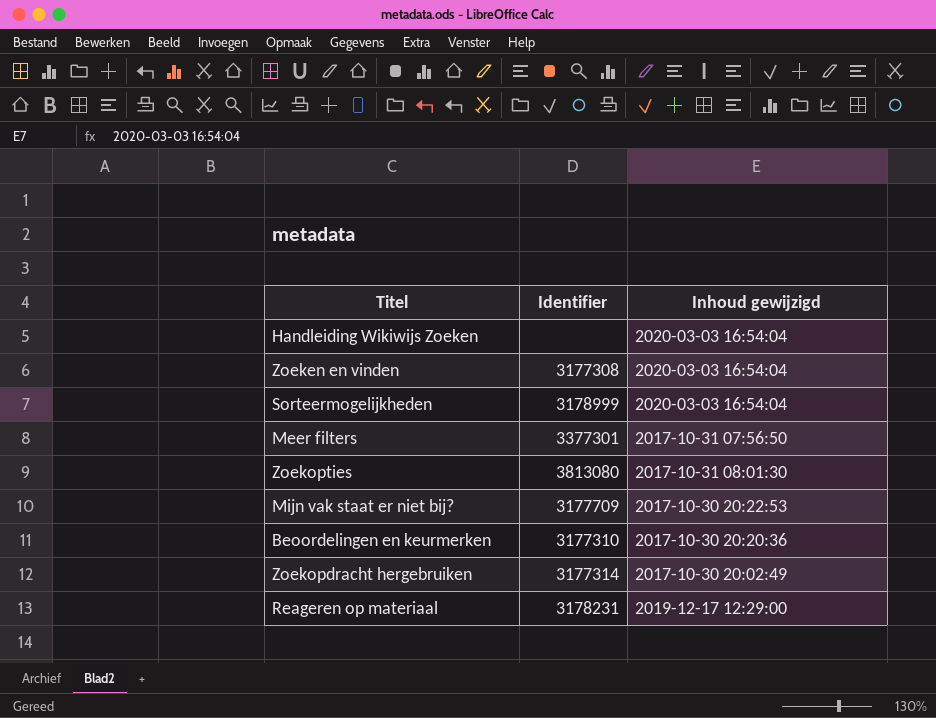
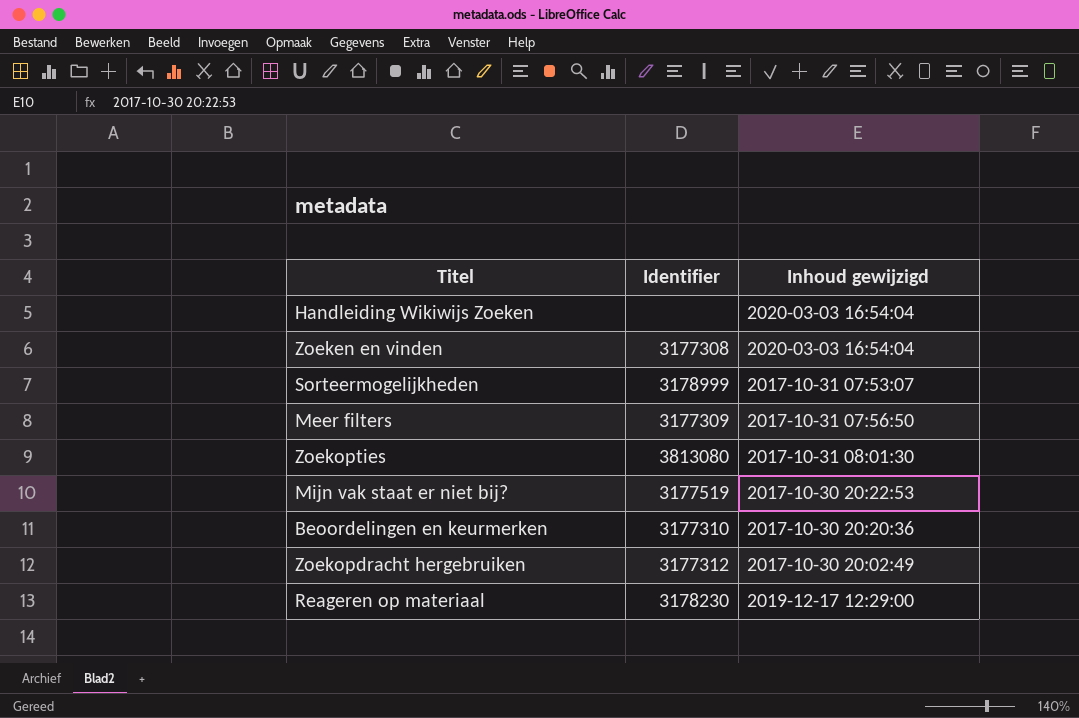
Sorteermogelijkheden | Inhoud gewijzigd: 2020-03-03 16:54:04 -> 2017-10-31 07:53:07
Meer filters | Identifier: 3377301 -> 3177309
Mijn vak staat er niet bij? | Identifier: 3177709 -> 3177519
Zoekopdracht hergebruiken | Identifier: 3177314 -> 3177312
Reageren op materiaal | Identifier: 3178231 -> 3178230

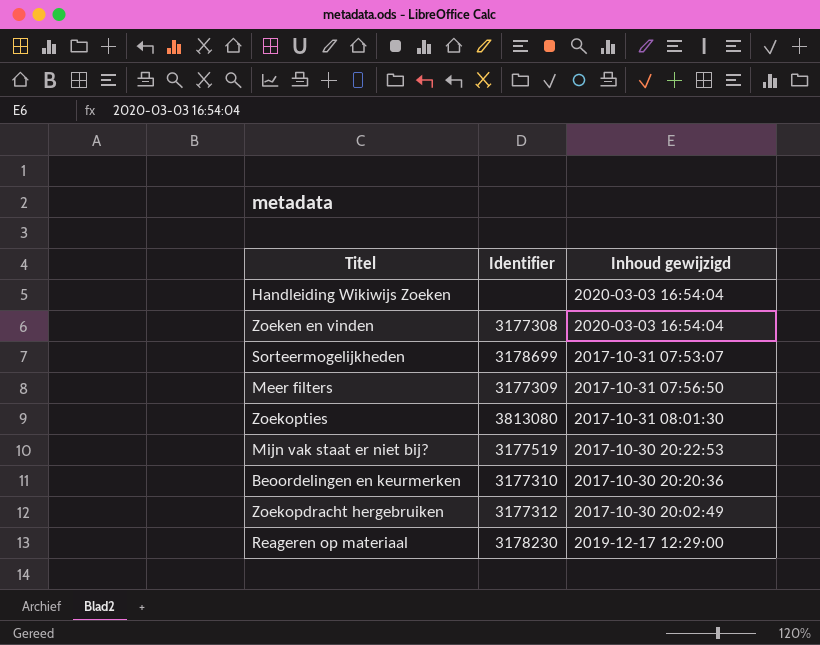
Sorteermogelijkheden | Identifier: 3178999 -> 3178699

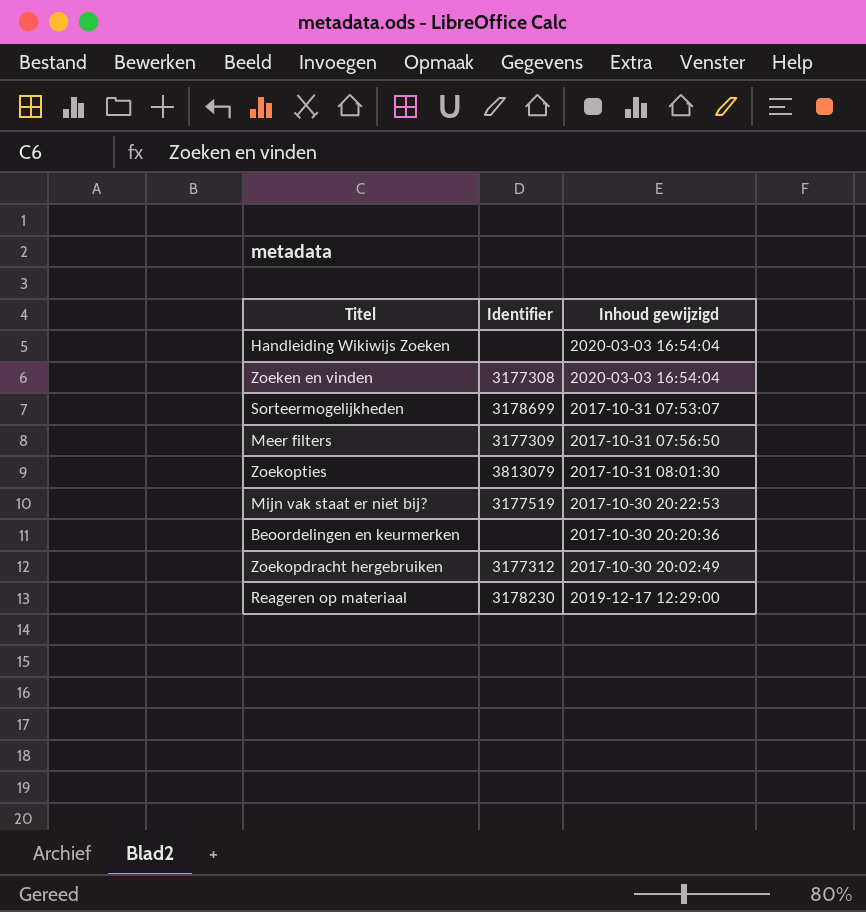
Zoekopties | Identifier: 3813080 -> 3813079
Beoordelingen en keurmerken | Identifier: 3177310 -> none

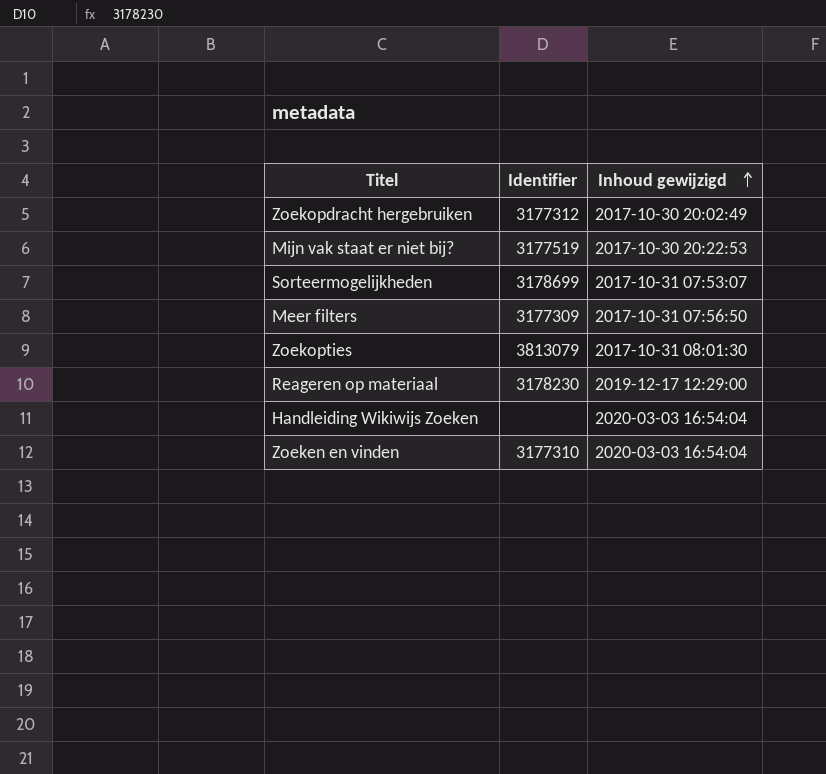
row order: none -> Inhoud gewijzigd ascending
row Beoordelingen en keurmerken: none | 2017-10-30 20:20:36 -> none
Zoeken en vinden | Identifier: 3177308 -> 3177310

